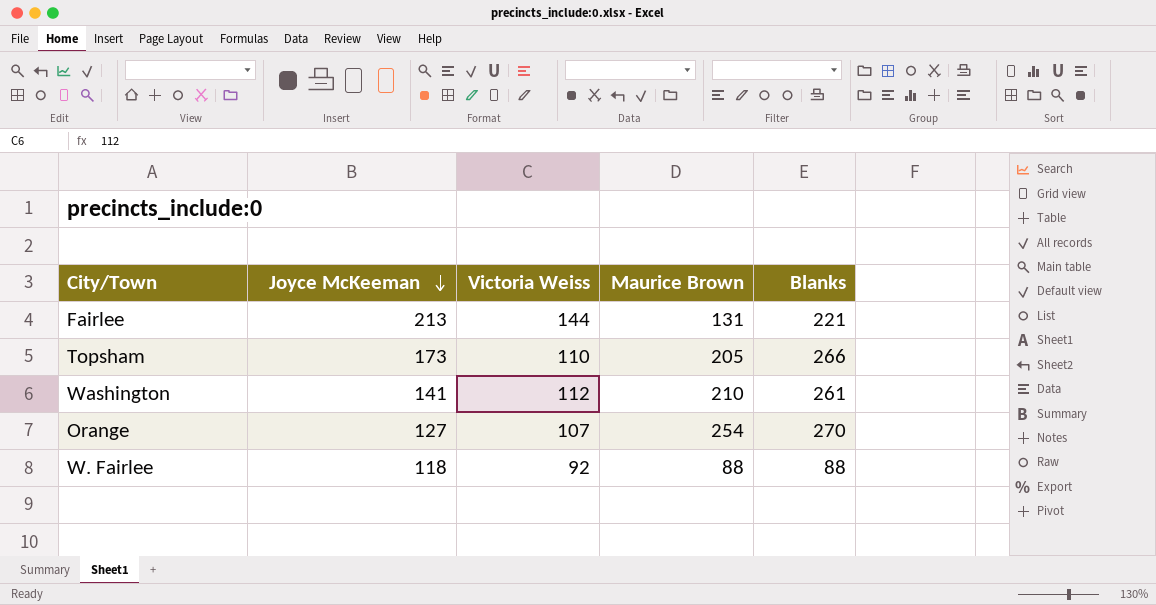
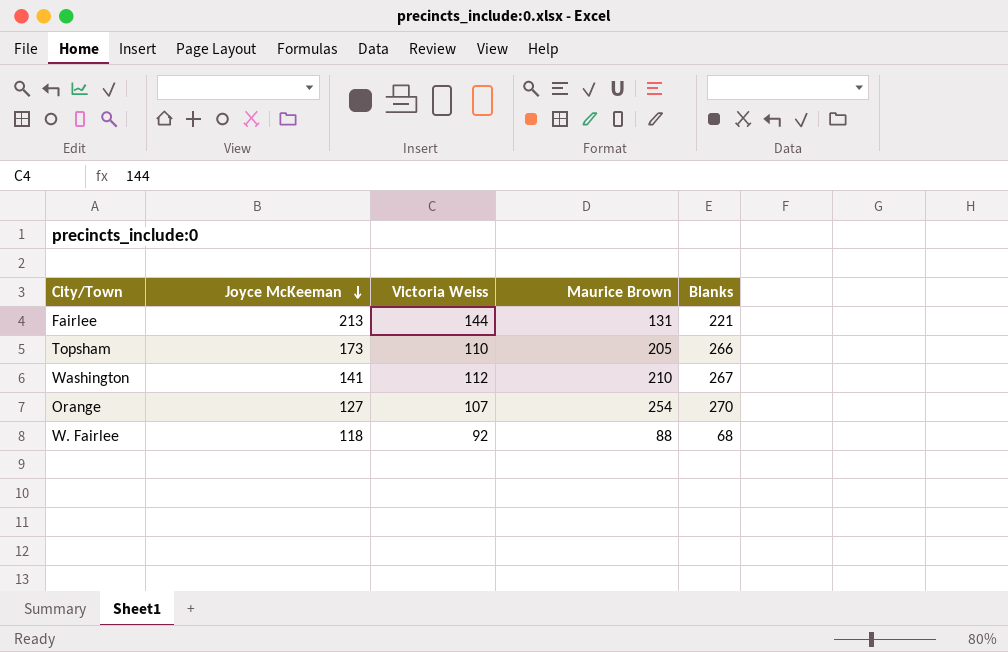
Washington | Blanks: 261 -> 267
W. Fairlee | Blanks: 88 -> 68

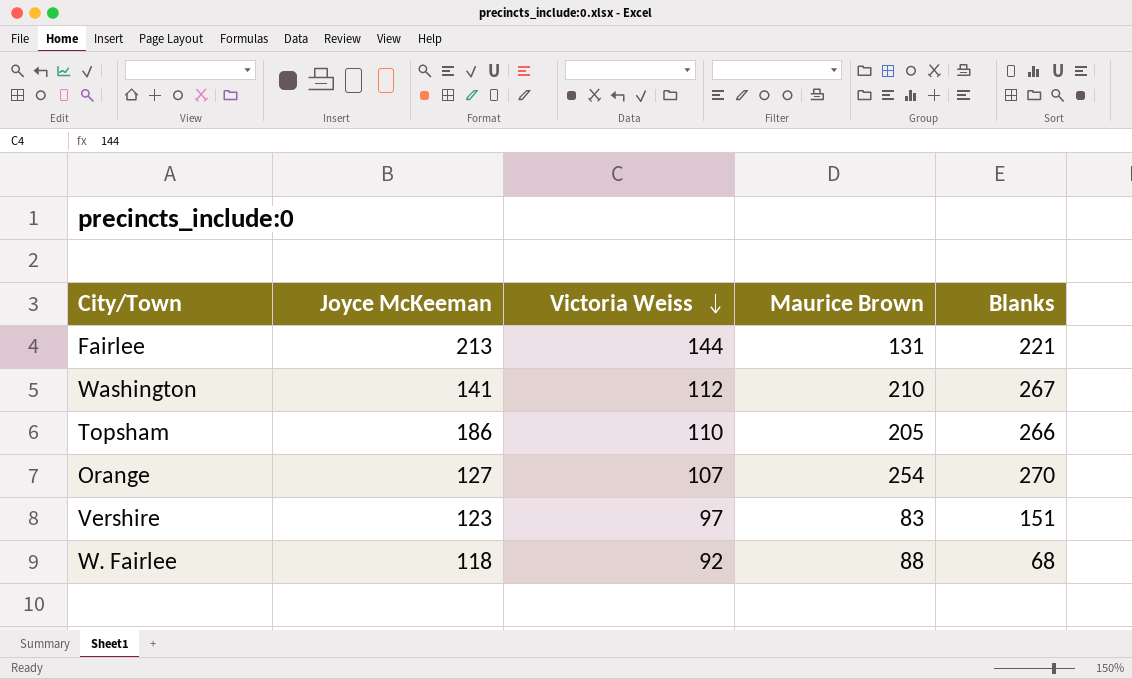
row order: Joyce McKeeman descending -> Victoria Weiss descending
Topsham | Joyce McKeeman: 173 -> 186
row Vershire: none -> 123 | 97 | 83 | 151

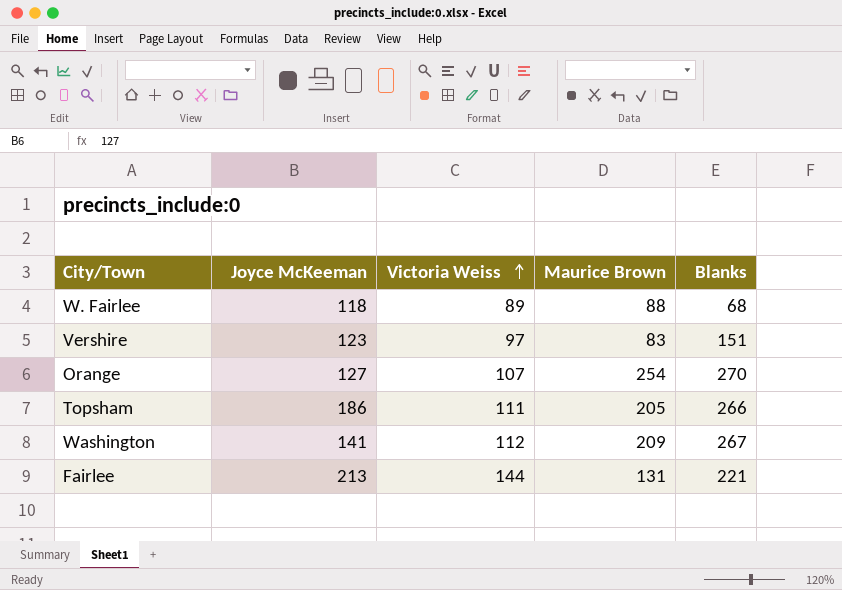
row order: Victoria Weiss descending -> Victoria Weiss ascending
W. Fairlee | Victoria Weiss: 92 -> 89
Topsham | Victoria Weiss: 110 -> 111
Washington | Maurice Brown: 210 -> 209

